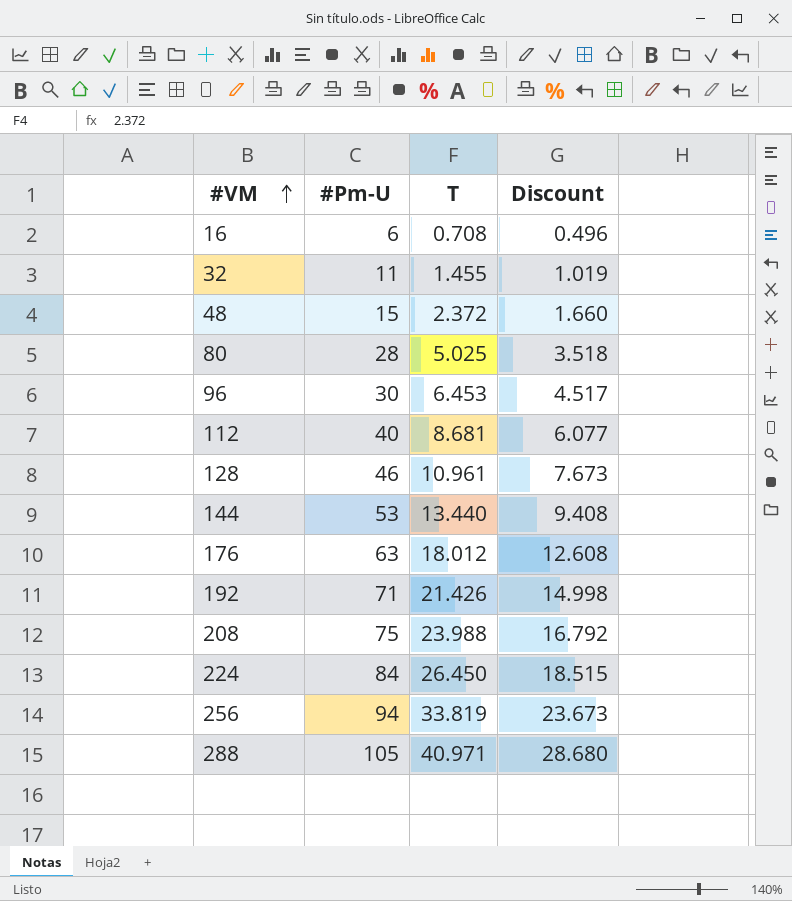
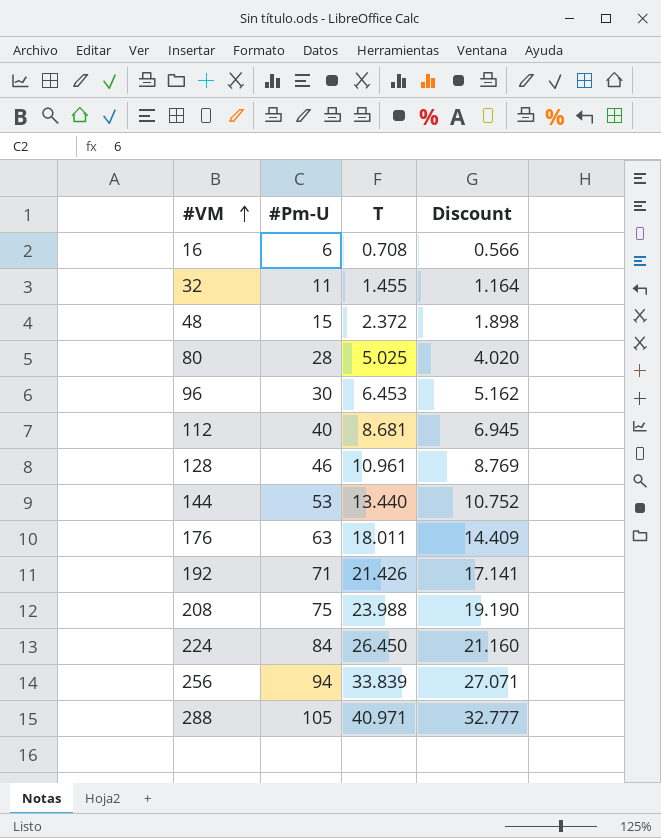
column Discount | formula: [T] * 0.7 -> [T] * 0.8
176 | T: 18.012 -> 18.011
256 | T: 33.819 -> 33.839

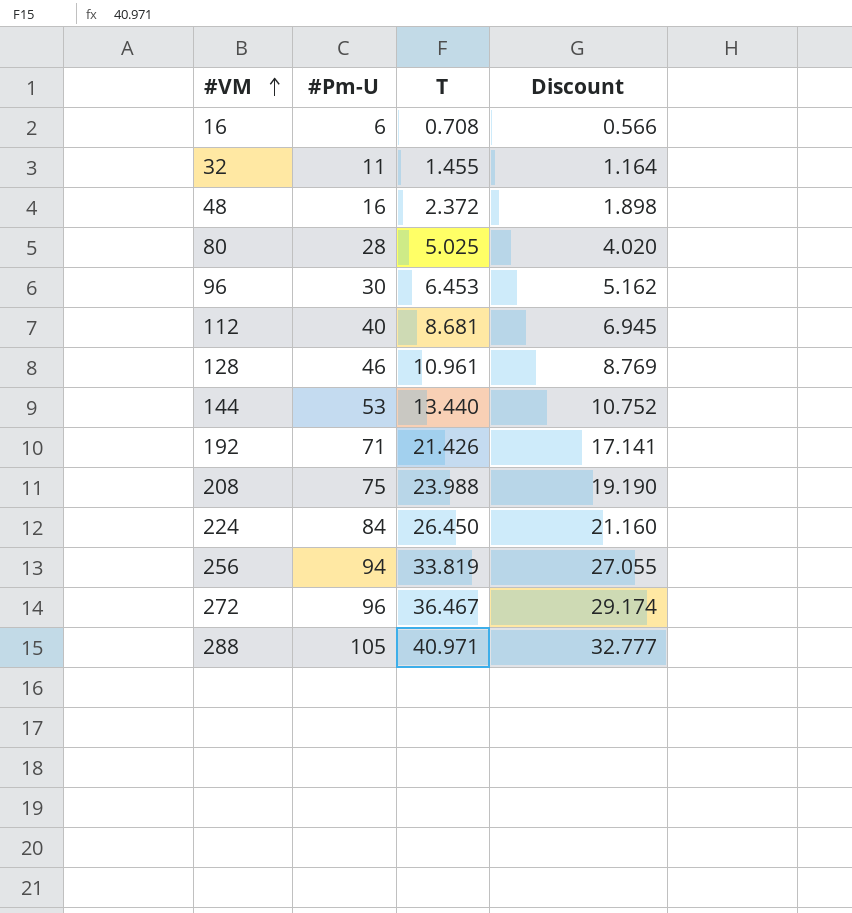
row 176: 63 | 18.011 | 14.409 -> none
48 | #Pm-U: 15 -> 16
256 | T: 33.839 -> 33.819
256 | Discount: 27.071 -> 27.055
row 272: none -> 96 | 36.467 | 29.174

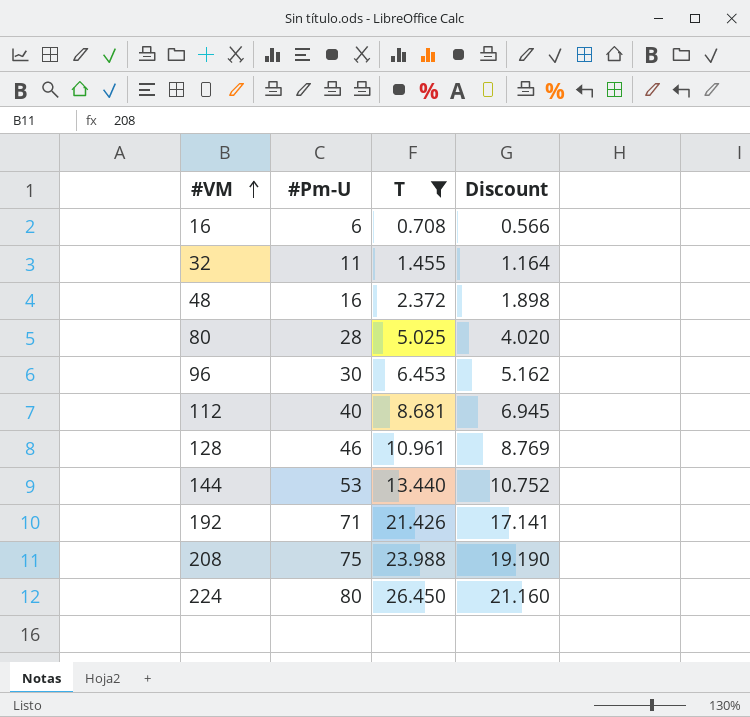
filter: none -> T <= 26.450
224 | #Pm-U: 84 -> 80

